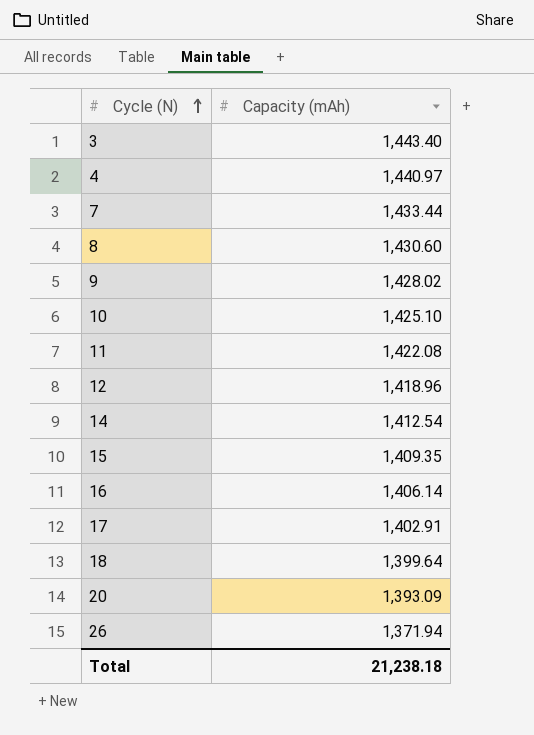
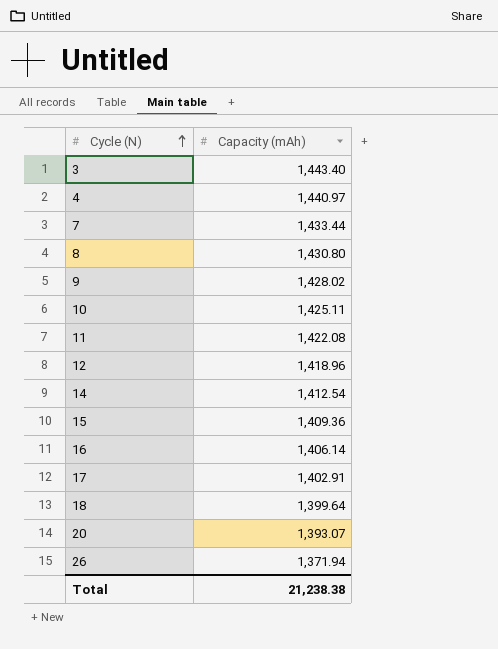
8 | Capacity (mAh): 1,430.60 -> 1,430.80
10 | Capacity (mAh): 1,425.10 -> 1,425.11
15 | Capacity (mAh): 1,409.35 -> 1,409.36
20 | Capacity (mAh): 1,393.09 -> 1,393.07
Total | Capacity (mAh): 21,238.18 -> 21,238.38

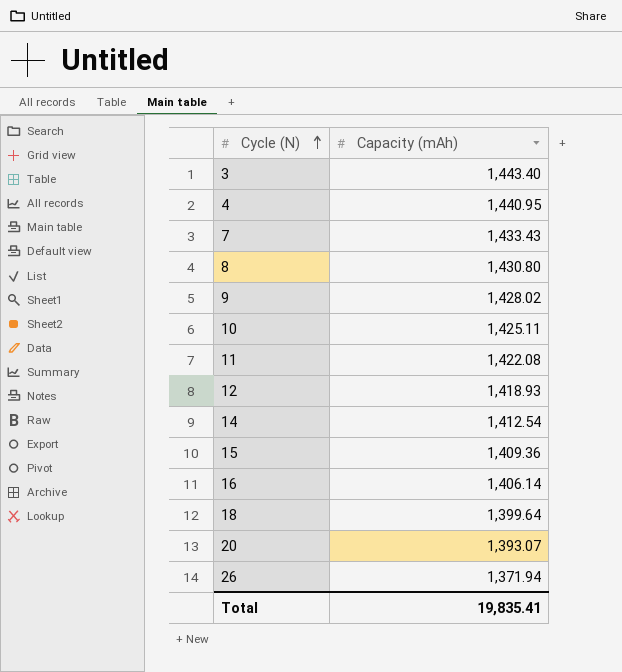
row 17: 1,402.91 -> none
4 | Capacity (mAh): 1,440.97 -> 1,440.95
7 | Capacity (mAh): 1,433.44 -> 1,433.43
12 | Capacity (mAh): 1,418.96 -> 1,418.93
Total | Capacity (mAh): 21,238.38 -> 19,835.41

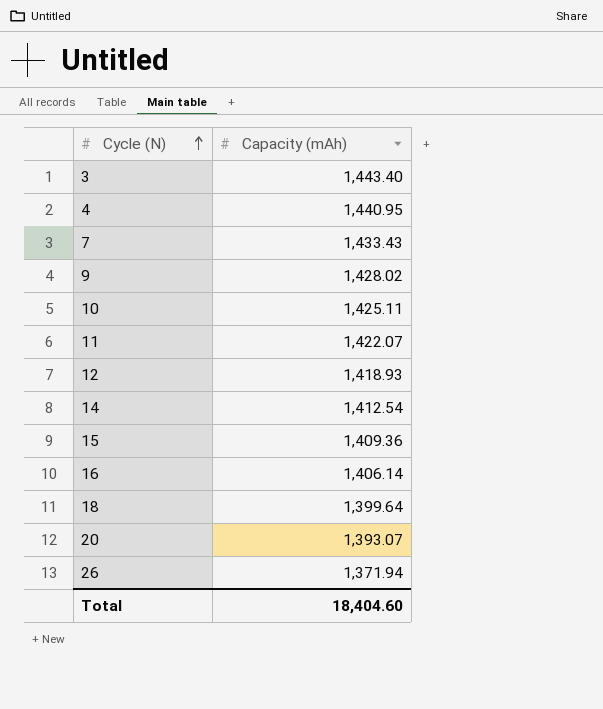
row 8: 1,430.80 -> none
11 | Capacity (mAh): 1,422.08 -> 1,422.07
Total | Capacity (mAh): 19,835.41 -> 18,404.60

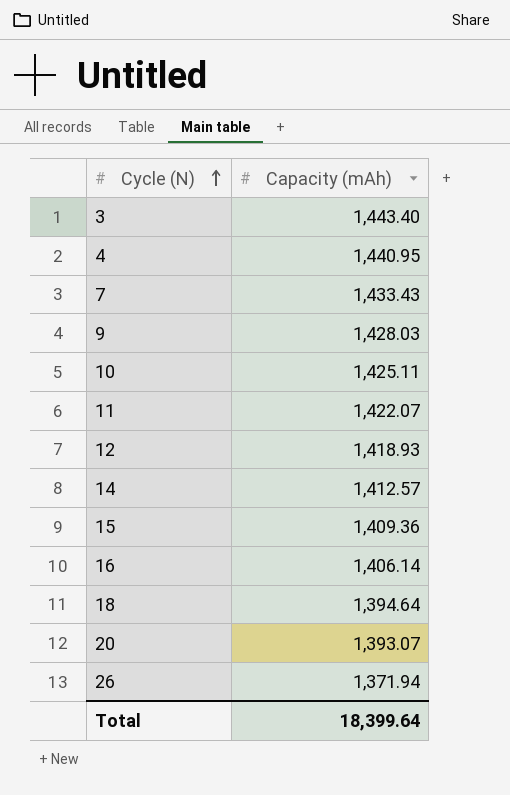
9 | Capacity (mAh): 1,428.02 -> 1,428.03
14 | Capacity (mAh): 1,412.54 -> 1,412.57
18 | Capacity (mAh): 1,399.64 -> 1,394.64
Total | Capacity (mAh): 18,404.60 -> 18,399.64

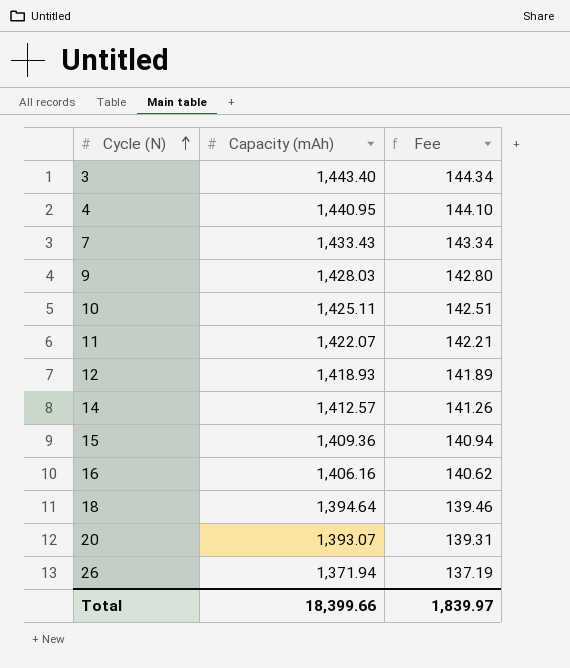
column Fee | formula: none -> [Capacity (mAh)] * 0.1
16 | Capacity (mAh): 1,406.14 -> 1,406.16
Total | Capacity (mAh): 18,399.64 -> 18,399.66

